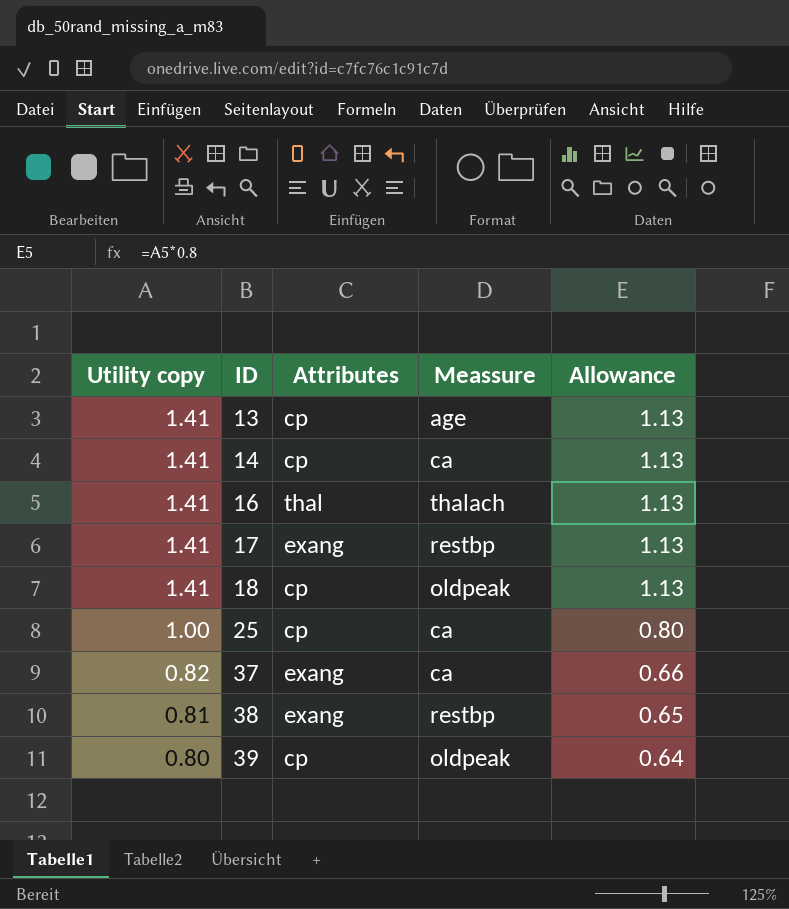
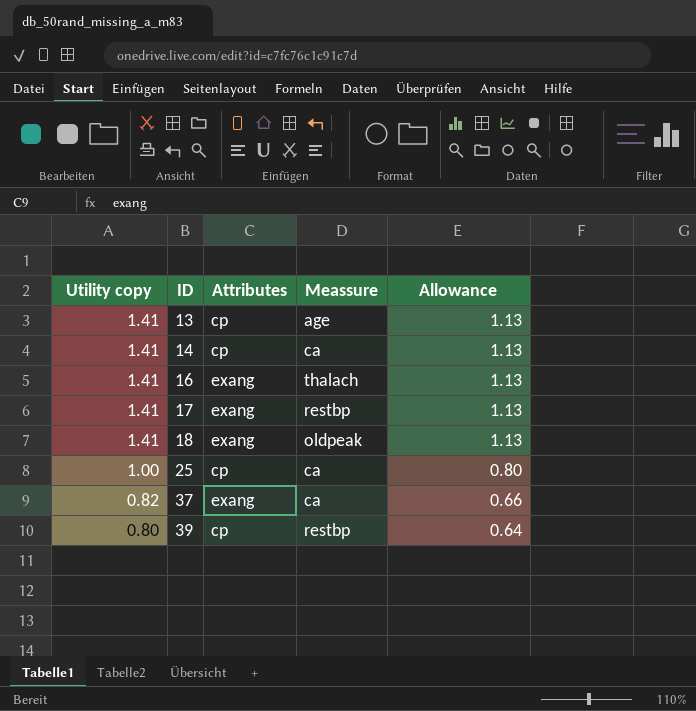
row 38: 0.81 | exang | restbp | 0.65 -> none
16 | Attributes: thal -> exang
18 | Attributes: cp -> exang
39 | Meassure: oldpeak -> restbp

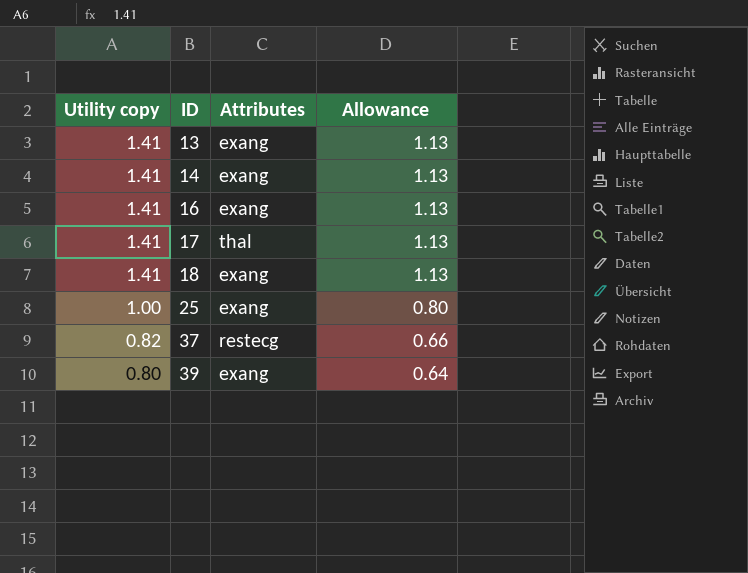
column Meassure | position: 4 -> none
13 | Attributes: cp -> exang
14 | Attributes: cp -> exang
17 | Attributes: exang -> thal
25 | Attributes: cp -> exang
37 | Attributes: exang -> restecg
39 | Attributes: cp -> exang

